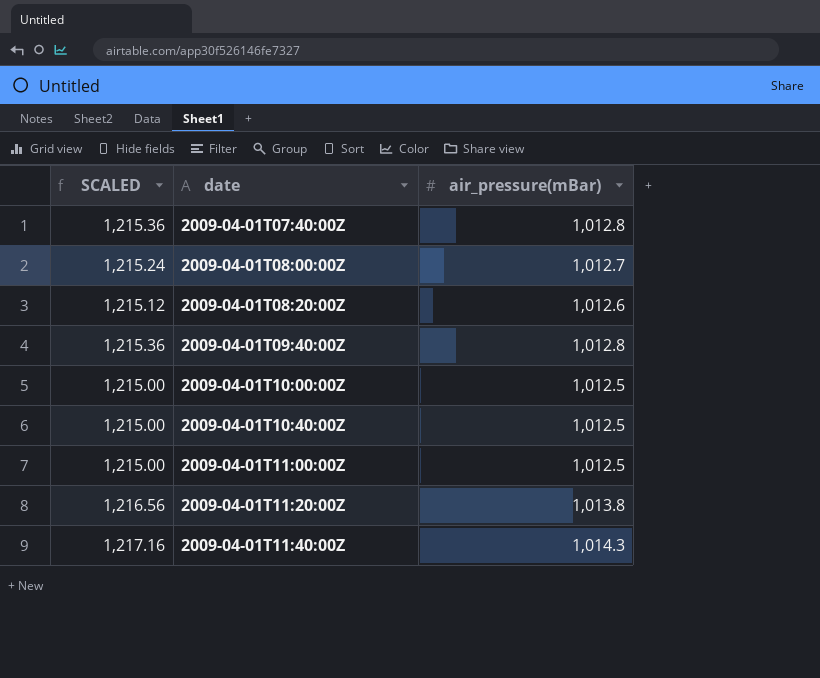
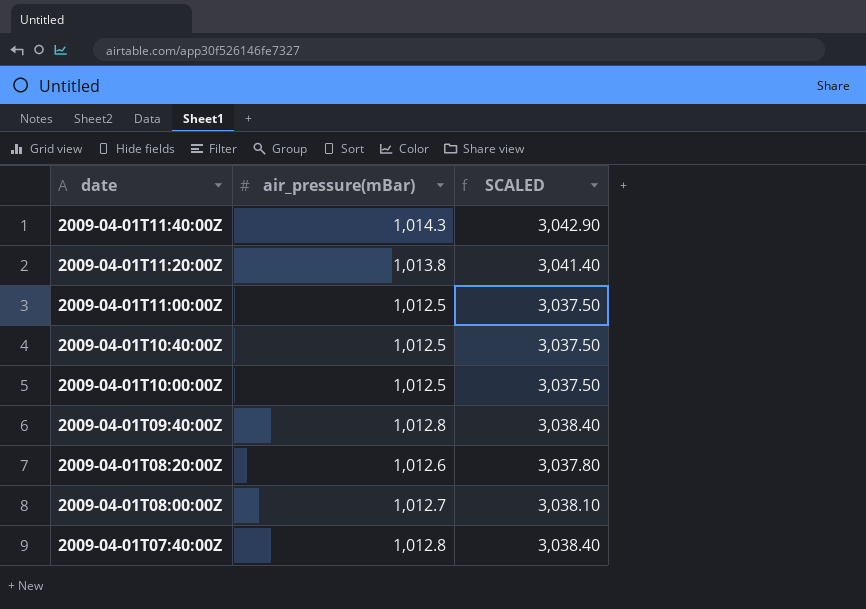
row order: date ascending -> date descending
column SCALED | formula: [air_pressure(mBar)] * 1.2 -> [air_pressure(mBar)] * 3
column SCALED | position: 1 -> 3

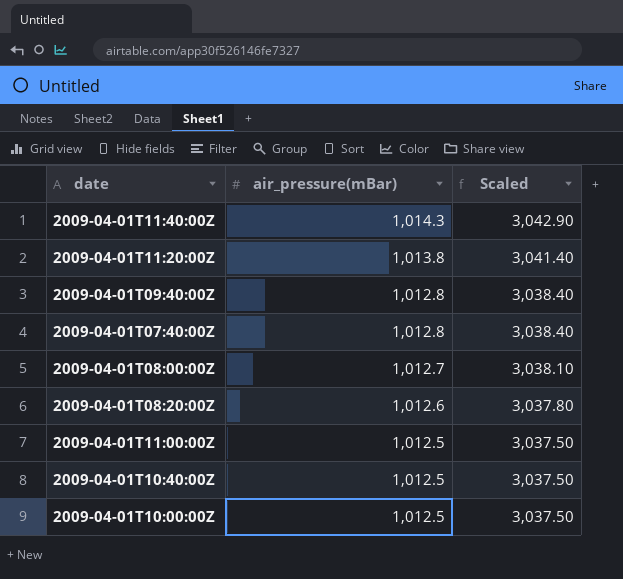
row order: date descending -> air_pressure(mBar) descending
column name: SCALED -> Scaled

